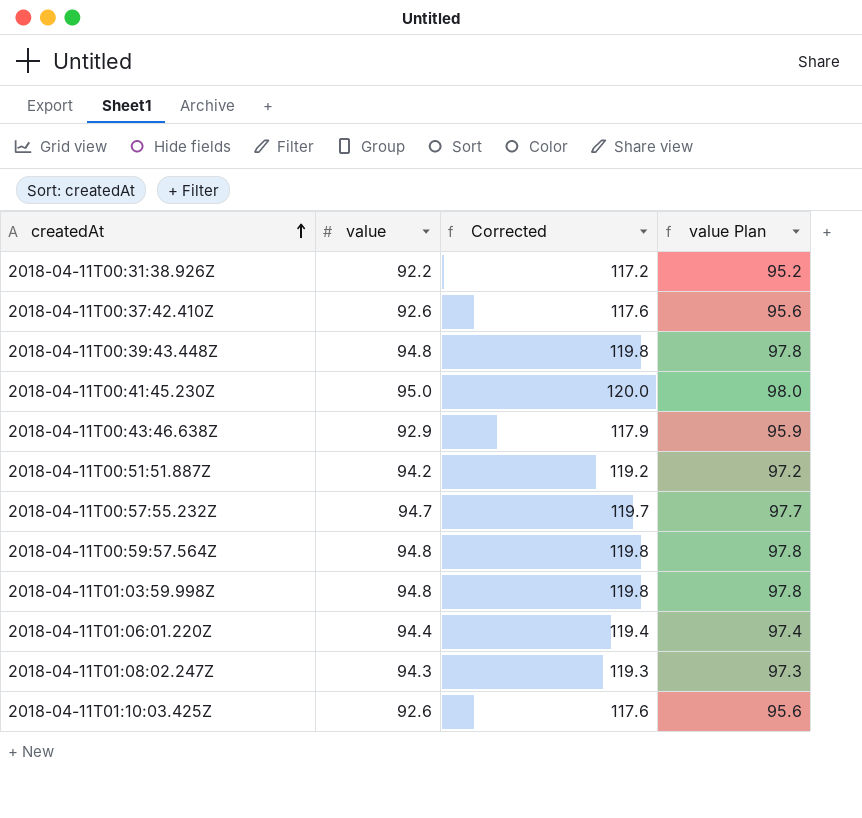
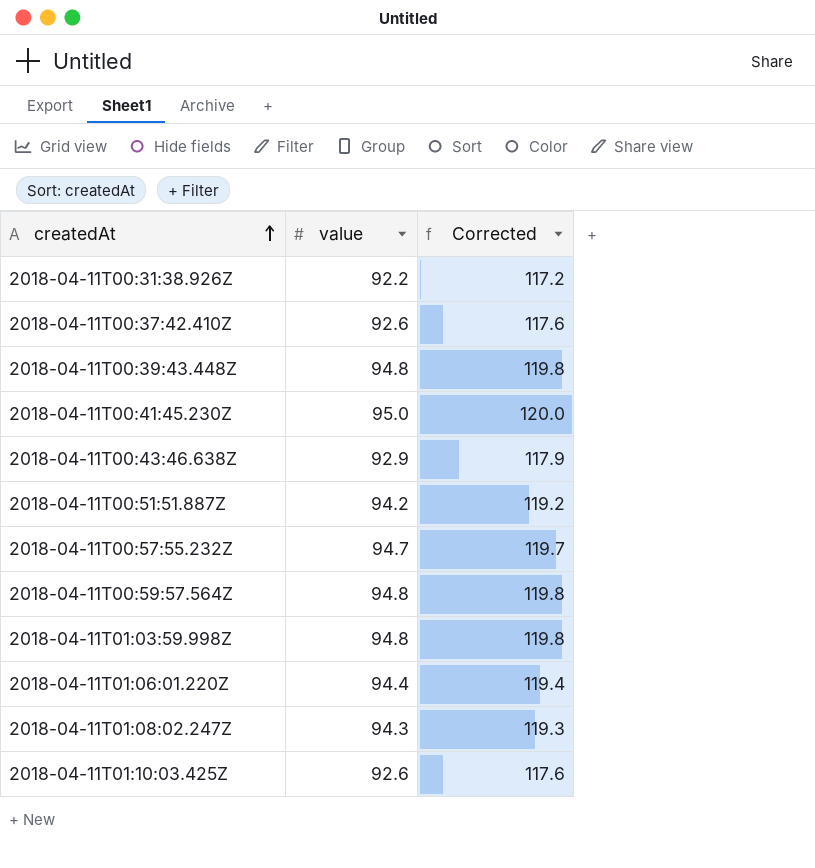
column value Plan | formula: [value] + 3 -> none

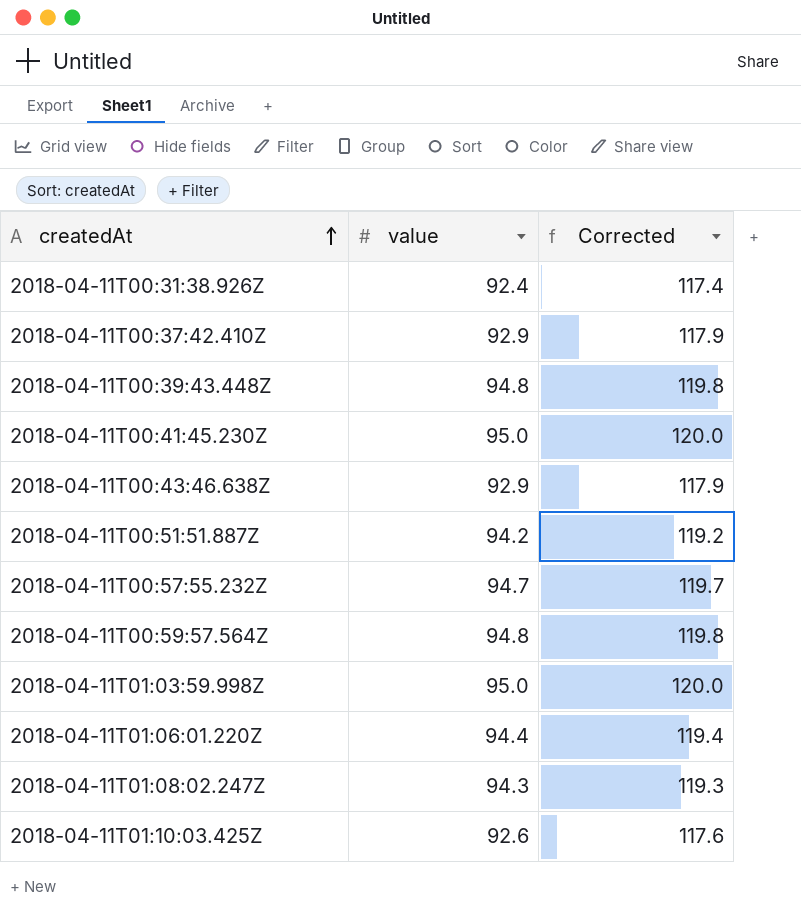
2018-04-11T00:31:38.926Z | value: 92.2 -> 92.4
2018-04-11T00:31:38.926Z | Corrected: 117.2 -> 117.4
2018-04-11T00:37:42.410Z | value: 92.6 -> 92.9
2018-04-11T00:37:42.410Z | Corrected: 117.6 -> 117.9
2018-04-11T01:03:59.998Z | value: 94.8 -> 95.0
2018-04-11T01:03:59.998Z | Corrected: 119.8 -> 120.0

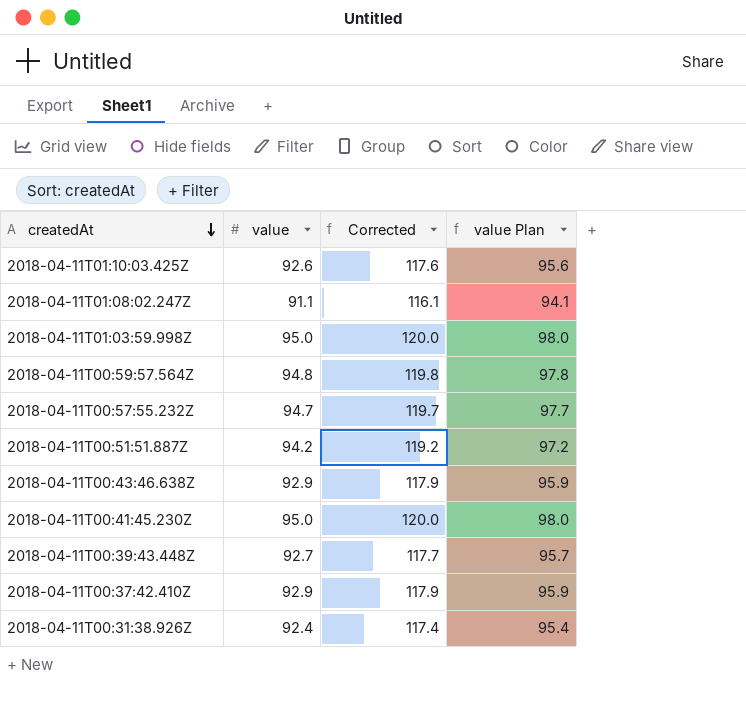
row order: createdAt ascending -> createdAt descending
column value Plan | formula: none -> [value] + 3
row 2018-04-11T01:06:01.220Z: 94.4 | 119.4 -> none
2018-04-11T01:08:02.247Z | value: 94.3 -> 91.1
2018-04-11T01:08:02.247Z | Corrected: 119.3 -> 116.1
2018-04-11T00:39:43.448Z | value: 94.8 -> 92.7
2018-04-11T00:39:43.448Z | Corrected: 119.8 -> 117.7

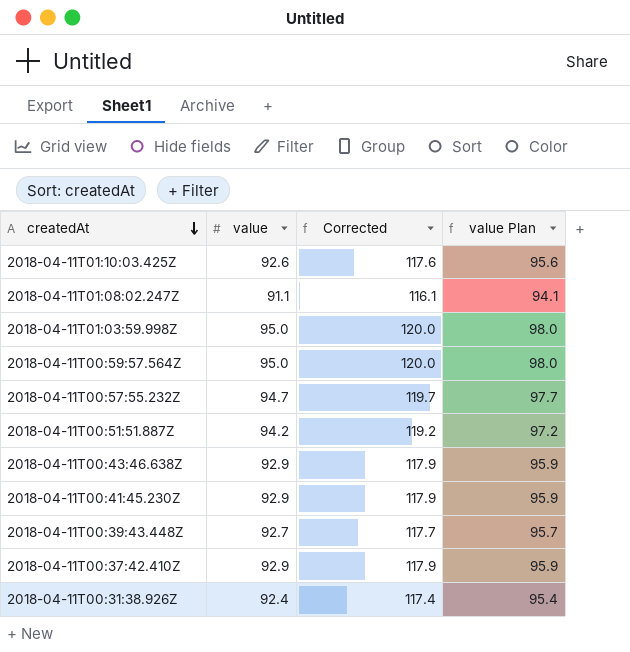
2018-04-11T00:59:57.564Z | value: 94.8 -> 95.0
2018-04-11T00:59:57.564Z | Corrected: 119.8 -> 120.0
2018-04-11T00:59:57.564Z | value Plan: 97.8 -> 98.0
2018-04-11T00:41:45.230Z | value: 95.0 -> 92.9
2018-04-11T00:41:45.230Z | Corrected: 120.0 -> 117.9
2018-04-11T00:41:45.230Z | value Plan: 98.0 -> 95.9

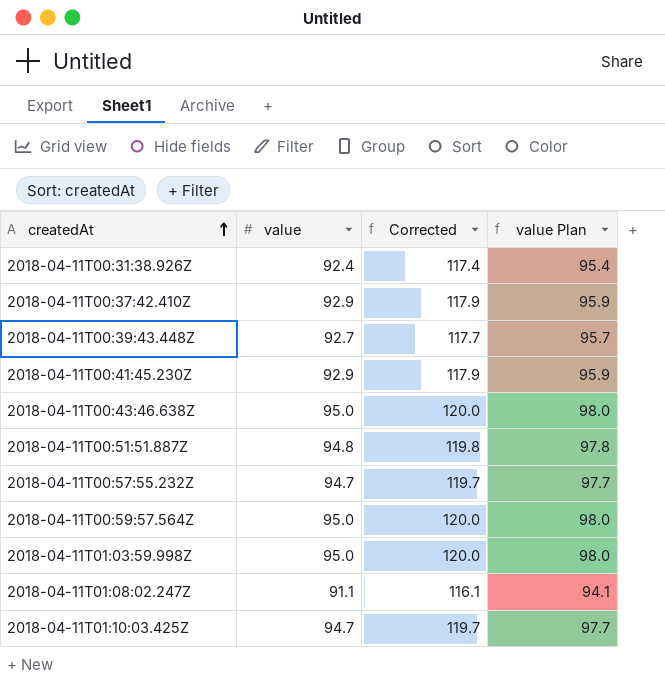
row order: createdAt descending -> createdAt ascending
2018-04-11T00:43:46.638Z | value: 92.9 -> 95.0
2018-04-11T00:43:46.638Z | Corrected: 117.9 -> 120.0
2018-04-11T00:43:46.638Z | value Plan: 95.9 -> 98.0
2018-04-11T00:51:51.887Z | value: 94.2 -> 94.8
2018-04-11T00:51:51.887Z | Corrected: 119.2 -> 119.8
2018-04-11T00:51:51.887Z | value Plan: 97.2 -> 97.8
2018-04-11T01:10:03.425Z | value: 92.6 -> 94.7
2018-04-11T01:10:03.425Z | Corrected: 117.6 -> 119.7
2018-04-11T01:10:03.425Z | value Plan: 95.6 -> 97.7

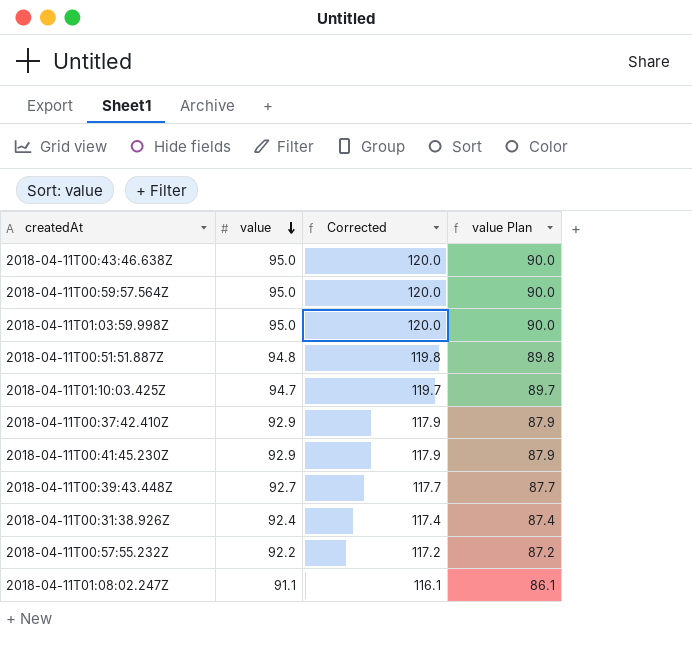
row order: createdAt ascending -> value descending
column value Plan | formula: [value] + 3 -> [value] - 5
2018-04-11T00:57:55.232Z | value: 94.7 -> 92.2
2018-04-11T00:57:55.232Z | Corrected: 119.7 -> 117.2

